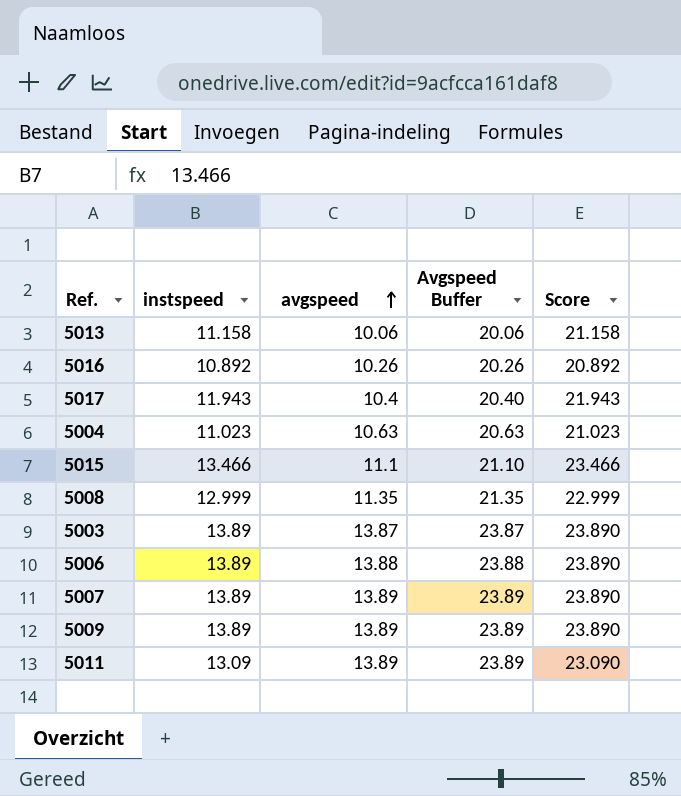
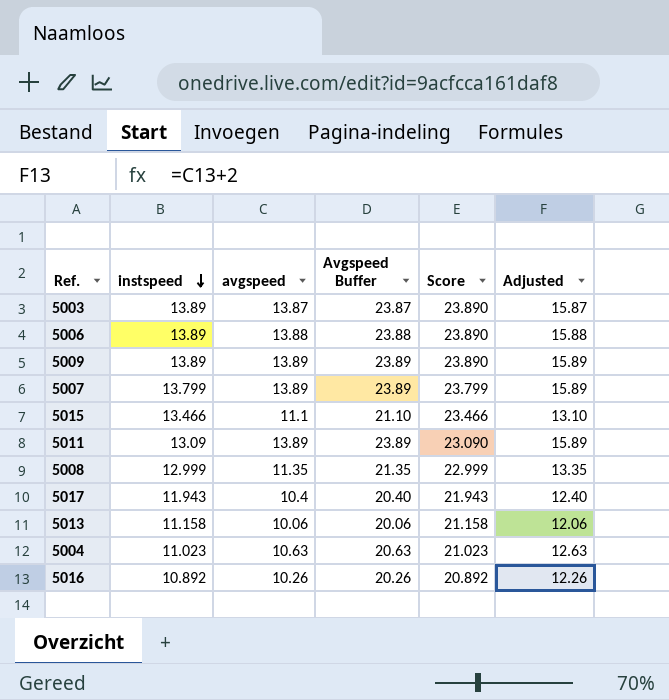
row order: avgspeed ascending -> instspeed descending
column Adjusted | formula: none -> [avgspeed] + 2
5007 | instspeed: 13.89 -> 13.799
5007 | Score: 23.890 -> 23.799

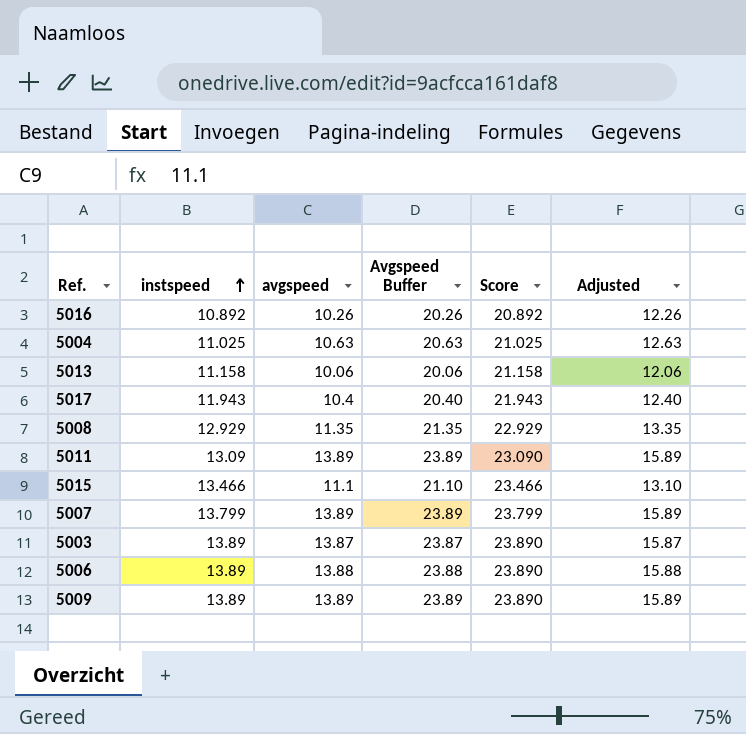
row order: instspeed descending -> instspeed ascending
5004 | instspeed: 11.023 -> 11.025
5004 | Score: 21.023 -> 21.025
5008 | instspeed: 12.999 -> 12.929
5008 | Score: 22.999 -> 22.929

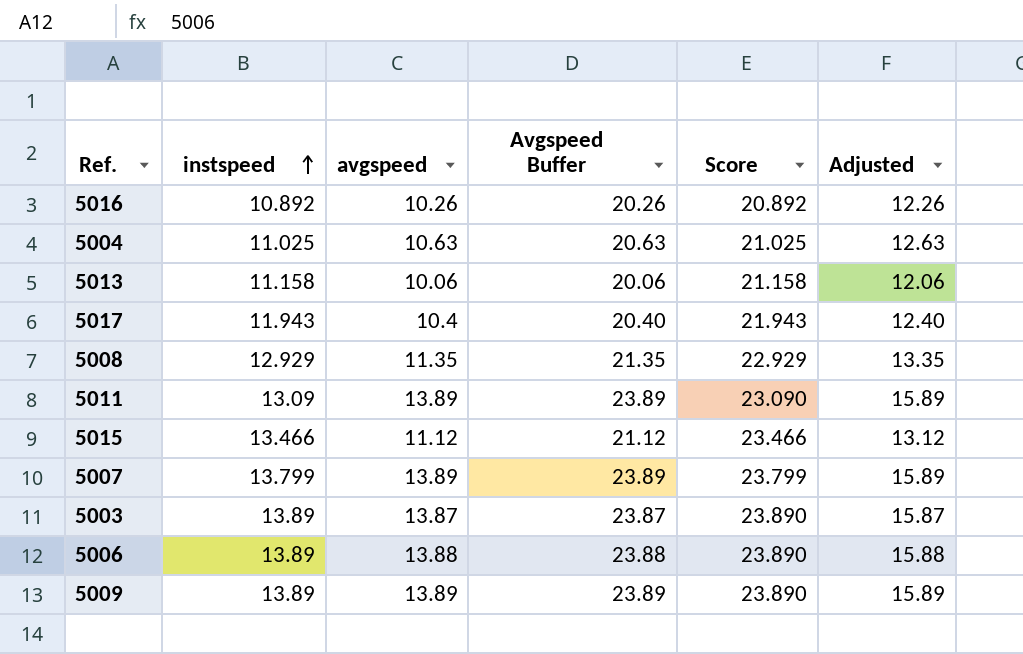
5015 | avgspeed: 11.1 -> 11.12
5015 | Avgspeed Buffer: 21.10 -> 21.12
5015 | Adjusted: 13.10 -> 13.12

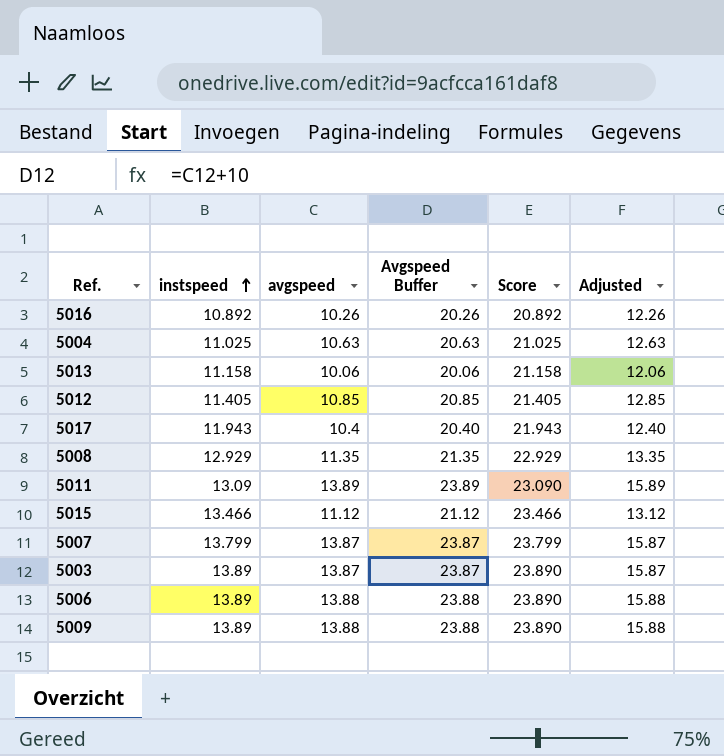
row 5012: none -> 11.405 | 10.85 | 20.85 | 21.405 | 12.85
5007 | avgspeed: 13.89 -> 13.87
5007 | Avgspeed Buffer: 23.89 -> 23.87
5007 | Adjusted: 15.89 -> 15.87
5009 | avgspeed: 13.89 -> 13.88
5009 | Avgspeed Buffer: 23.89 -> 23.88
5009 | Adjusted: 15.89 -> 15.88

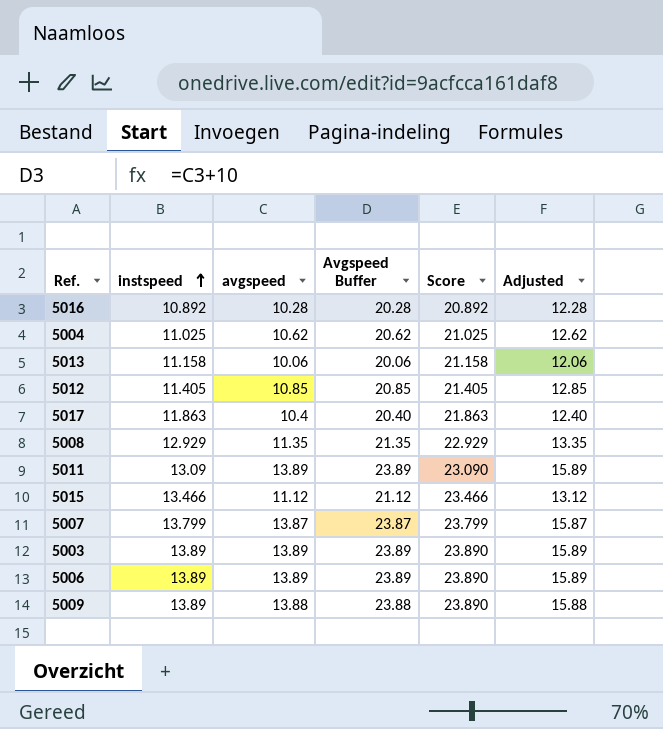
5016 | avgspeed: 10.26 -> 10.28
5016 | Avgspeed Buffer: 20.26 -> 20.28
5016 | Adjusted: 12.26 -> 12.28
5004 | avgspeed: 10.63 -> 10.62
5004 | Avgspeed Buffer: 20.63 -> 20.62
5004 | Adjusted: 12.63 -> 12.62
5017 | instspeed: 11.943 -> 11.863
5017 | Score: 21.943 -> 21.863
5003 | avgspeed: 13.87 -> 13.89
5003 | Avgspeed Buffer: 23.87 -> 23.89
5003 | Adjusted: 15.87 -> 15.89
5006 | avgspeed: 13.88 -> 13.89
5006 | Avgspeed Buffer: 23.88 -> 23.89
5006 | Adjusted: 15.88 -> 15.89

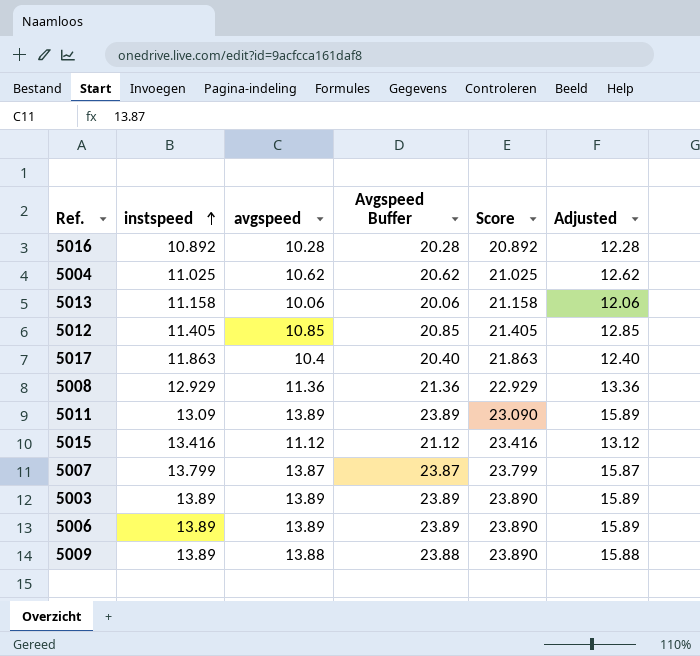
5008 | avgspeed: 11.35 -> 11.36
5008 | Avgspeed Buffer: 21.35 -> 21.36
5008 | Adjusted: 13.35 -> 13.36
5015 | instspeed: 13.466 -> 13.416
5015 | Score: 23.466 -> 23.416

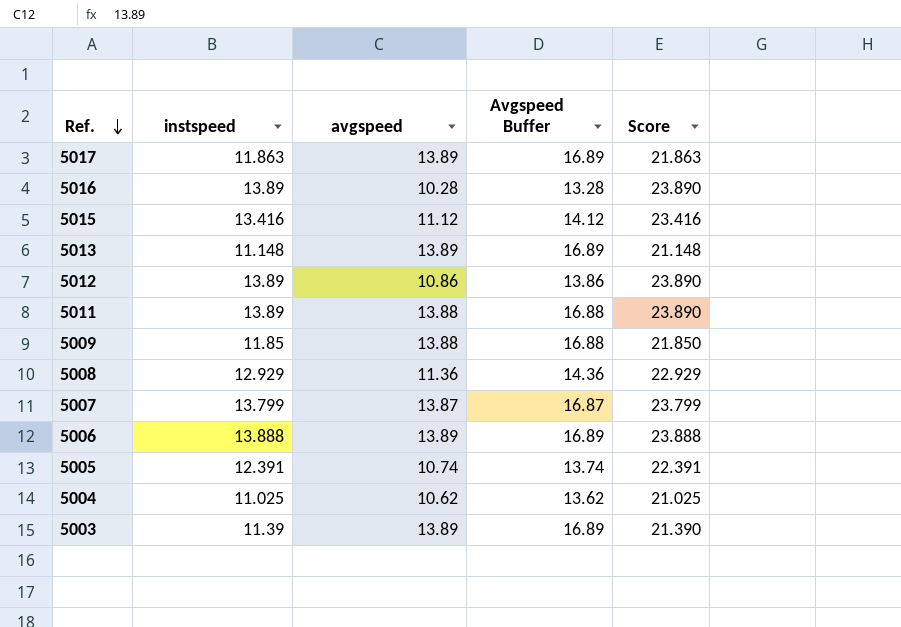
row order: instspeed ascending -> Ref. descending
column Adjusted | formula: [avgspeed] + 2 -> none
column Avgspeed Buffer | formula: [avgspeed] + 10 -> [avgspeed] + 3
5017 | avgspeed: 10.4 -> 13.89
5016 | instspeed: 10.892 -> 13.89
5016 | Score: 20.892 -> 23.890
5013 | instspeed: 11.158 -> 11.148
5013 | avgspeed: 10.06 -> 13.89
5013 | Score: 21.158 -> 21.148
5012 | instspeed: 11.405 -> 13.89
5012 | avgspeed: 10.85 -> 10.86
5012 | Score: 21.405 -> 23.890
5011 | instspeed: 13.09 -> 13.89
5011 | avgspeed: 13.89 -> 13.88
5011 | Score: 23.090 -> 23.890
5009 | instspeed: 13.89 -> 11.85
5009 | Score: 23.890 -> 21.850
5006 | instspeed: 13.89 -> 13.888
5006 | Score: 23.890 -> 23.888
row 5005: none -> 12.391 | 10.74 | 13.74 | 22.391
5003 | instspeed: 13.89 -> 11.39
5003 | Score: 23.890 -> 21.390

